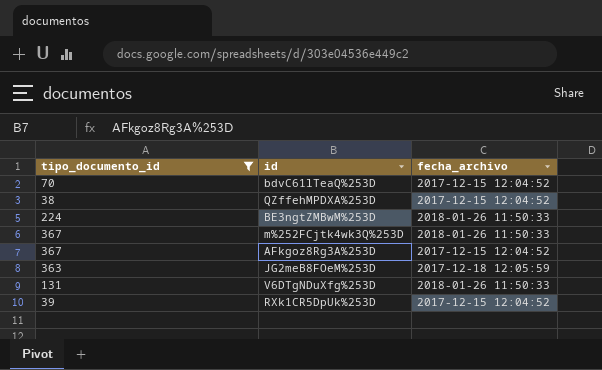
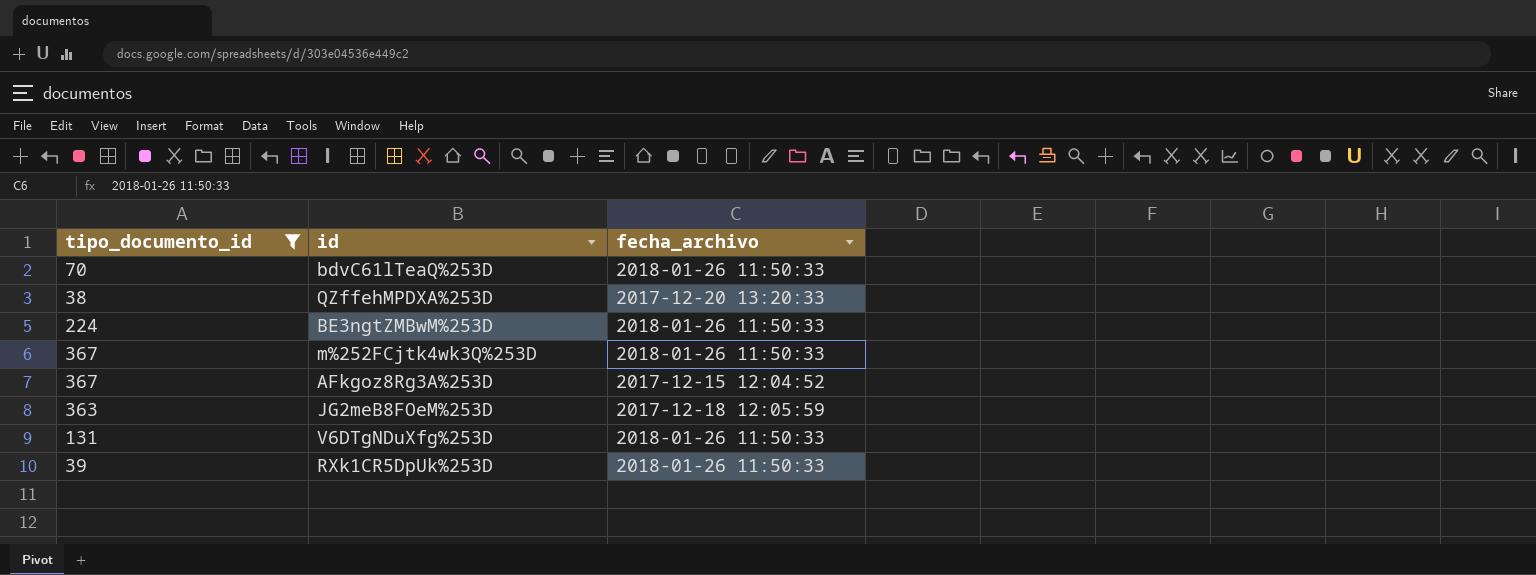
bdvC61lTeaQ%253D | fecha_archivo: 2017-12-15 12:04:52 -> 2018-01-26 11:50:33
QZffehMPDXA%253D | fecha_archivo: 2017-12-15 12:04:52 -> 2017-12-20 13:20:33
RXk1CR5DpUk%253D | fecha_archivo: 2017-12-15 12:04:52 -> 2018-01-26 11:50:33

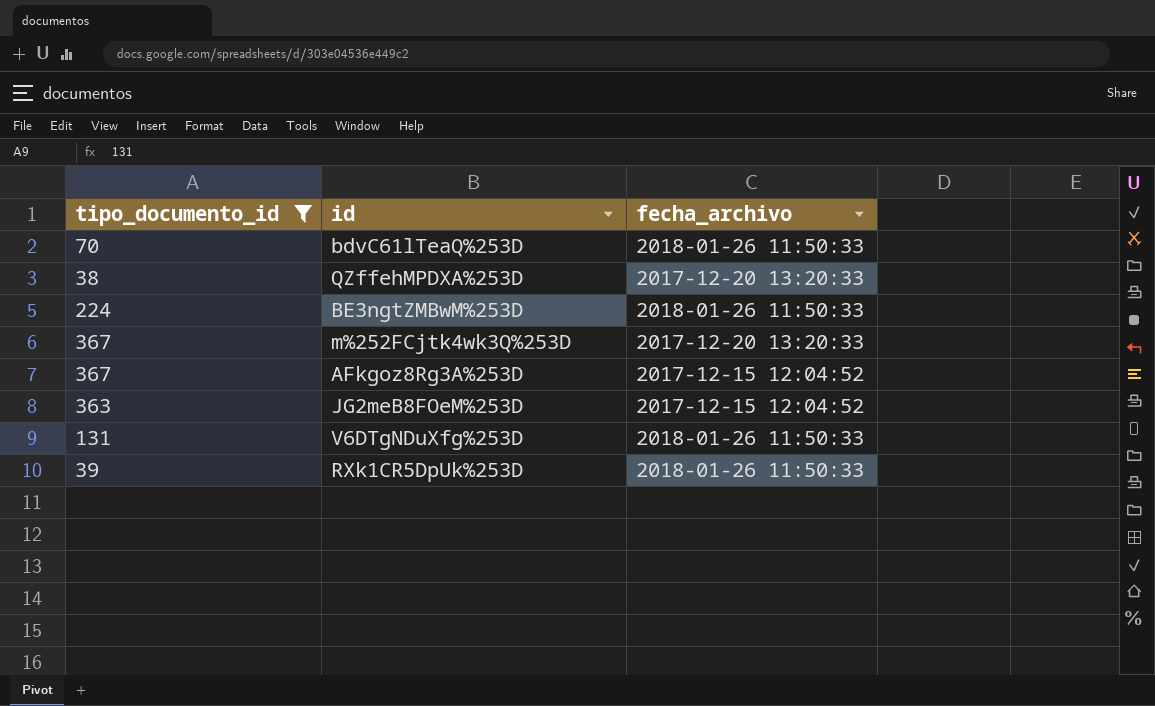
m%252FCjtk4wk3Q%253D | fecha_archivo: 2018-01-26 11:50:33 -> 2017-12-20 13:20:33
JG2meB8FOeM%253D | fecha_archivo: 2017-12-18 12:05:59 -> 2017-12-15 12:04:52

